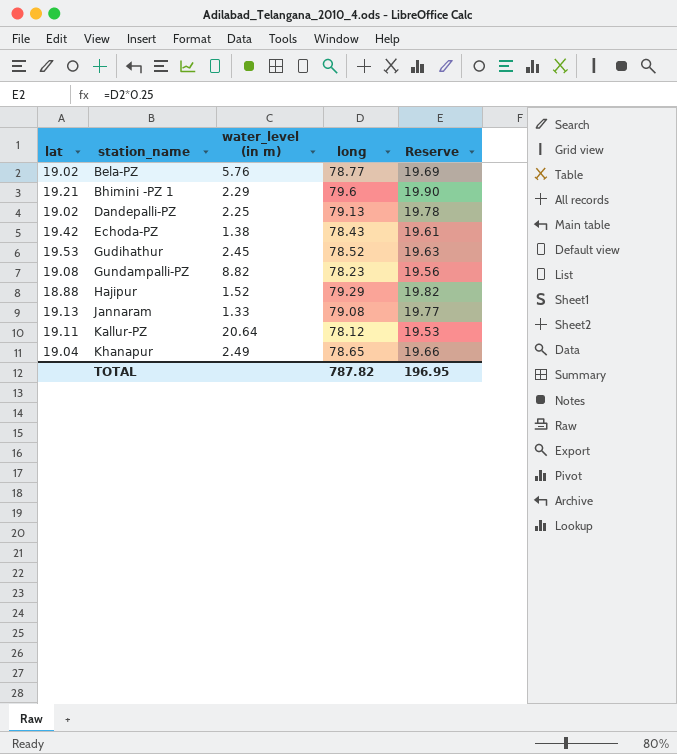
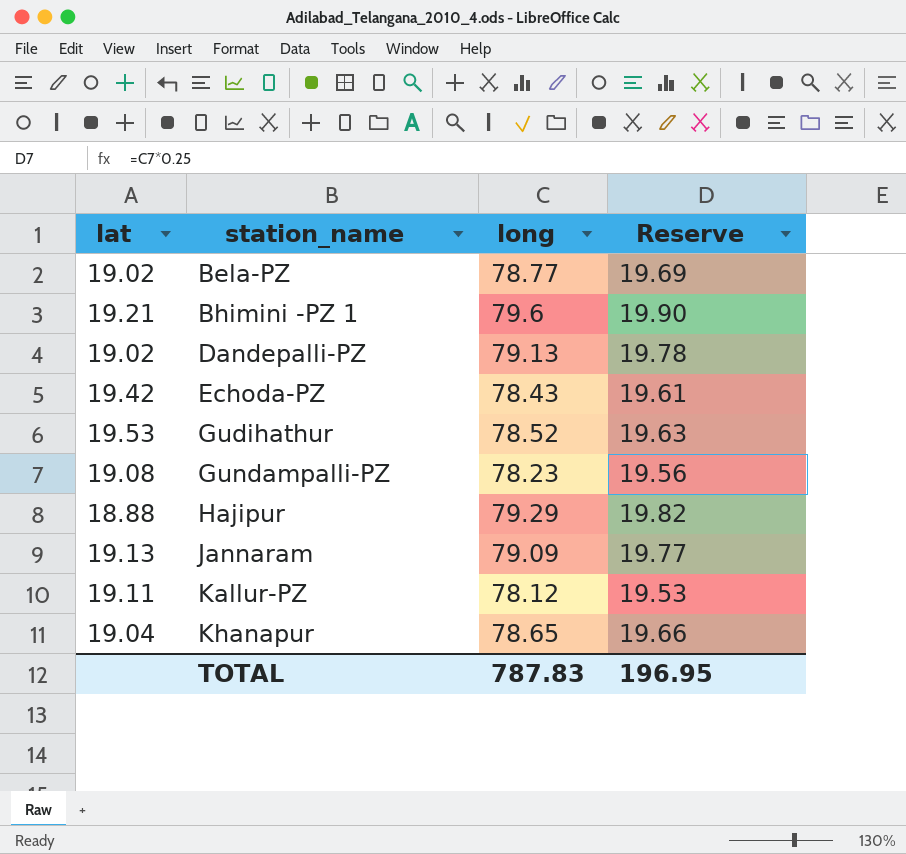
column water_level (in m) | position: 3 -> none
Jannaram | long: 79.08 -> 79.09
TOTAL | long: 787.82 -> 787.83

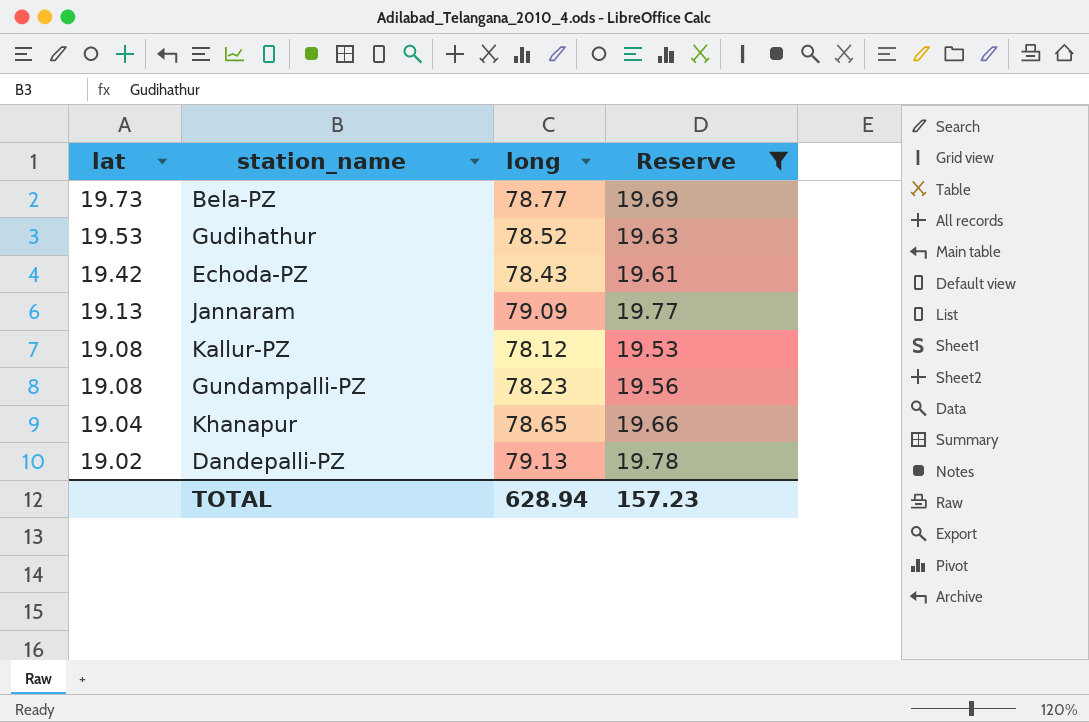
filter: none -> Reserve <= 19.78
row order: station_name ascending -> lat descending
Bela-PZ | lat: 19.02 -> 19.73
Kallur-PZ | lat: 19.11 -> 19.08
TOTAL | long: 787.83 -> 628.94
TOTAL | Reserve: 196.95 -> 157.23

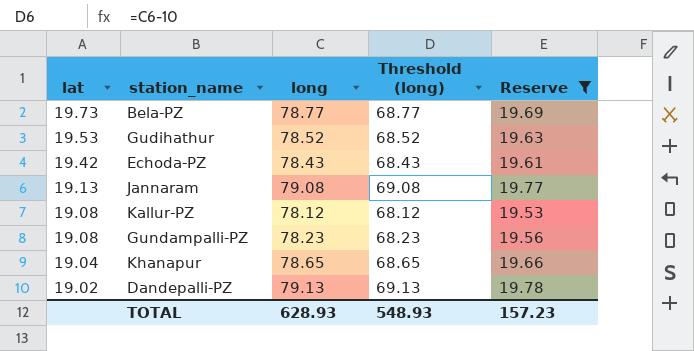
column Threshold (long) | formula: none -> [long] - 10
Jannaram | long: 79.09 -> 79.08
TOTAL | long: 628.94 -> 628.93

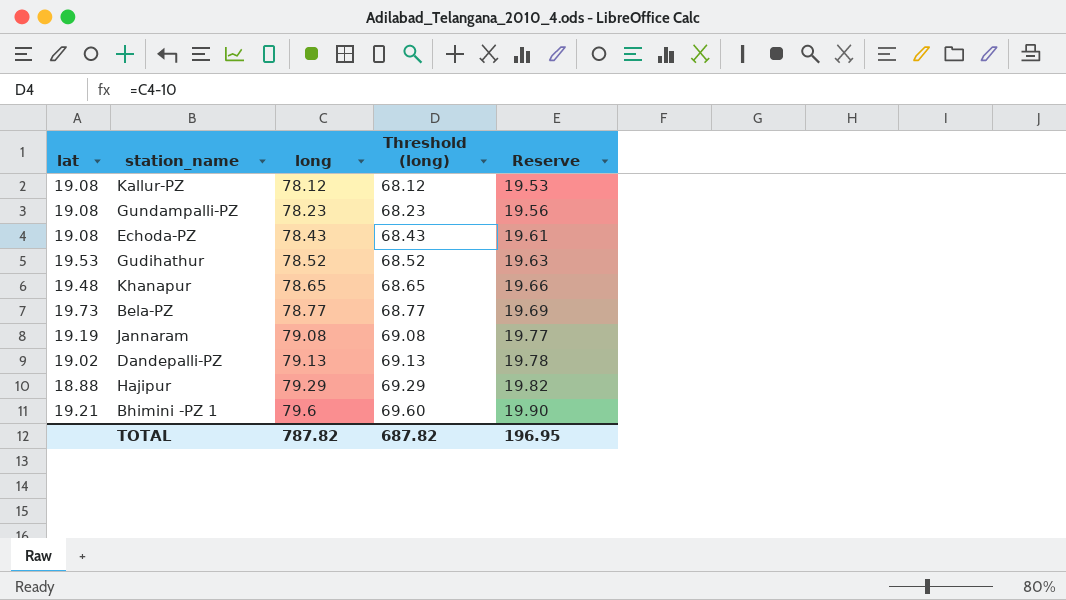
filter: Reserve <= 19.78 -> none
row order: lat descending -> long ascending
Echoda-PZ | lat: 19.42 -> 19.08
Khanapur | lat: 19.04 -> 19.48
Jannaram | lat: 19.13 -> 19.19
TOTAL | long: 628.93 -> 787.82
TOTAL | Threshold (long): 548.93 -> 687.82
TOTAL | Reserve: 157.23 -> 196.95

